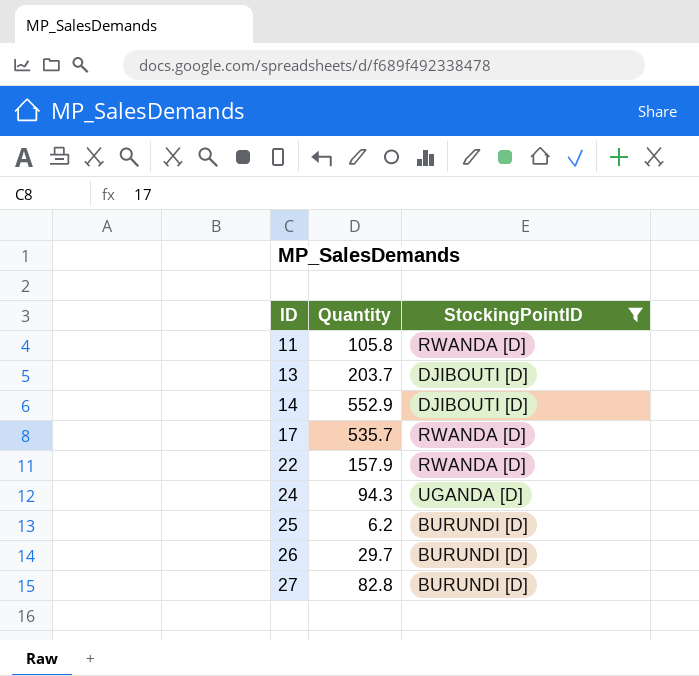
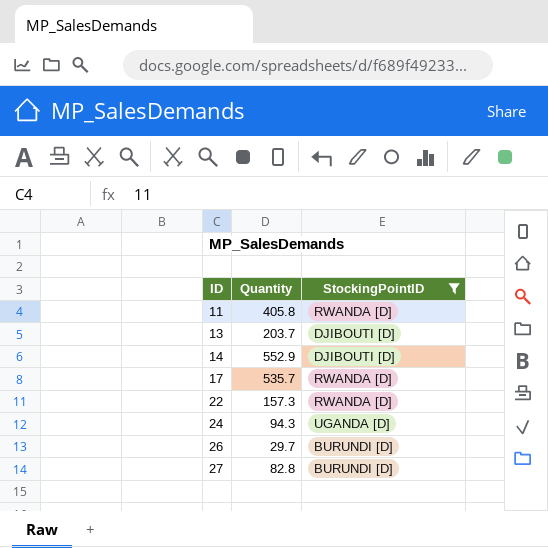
row 25: 6.2 | BURUNDI [D] -> none
11 | Quantity: 105.8 -> 405.8
22 | Quantity: 157.9 -> 157.3

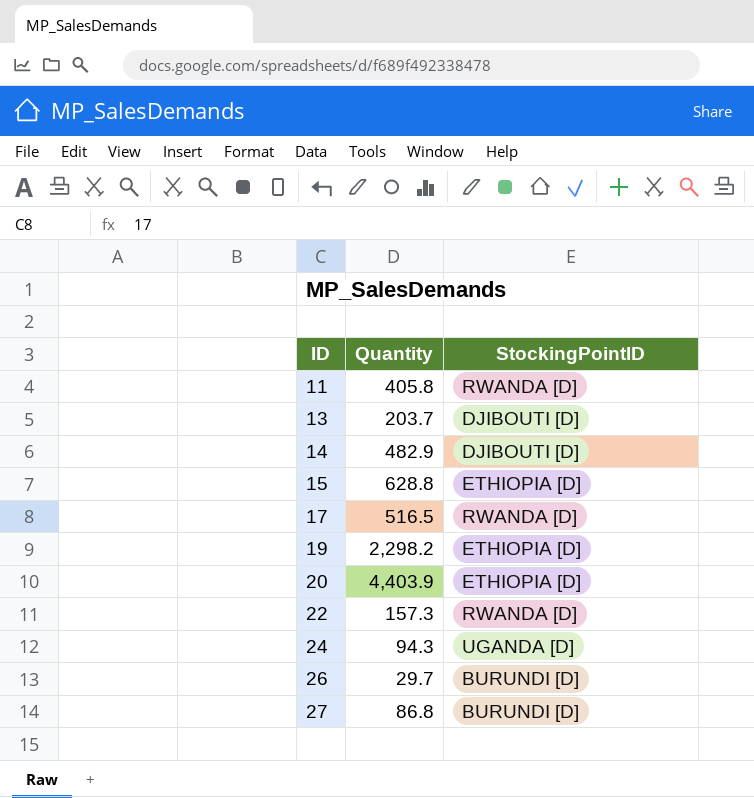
filter: StockingPointID != ETHIOPIA [D] -> none
14 | Quantity: 552.9 -> 482.9
17 | Quantity: 535.7 -> 516.5
27 | Quantity: 82.8 -> 86.8

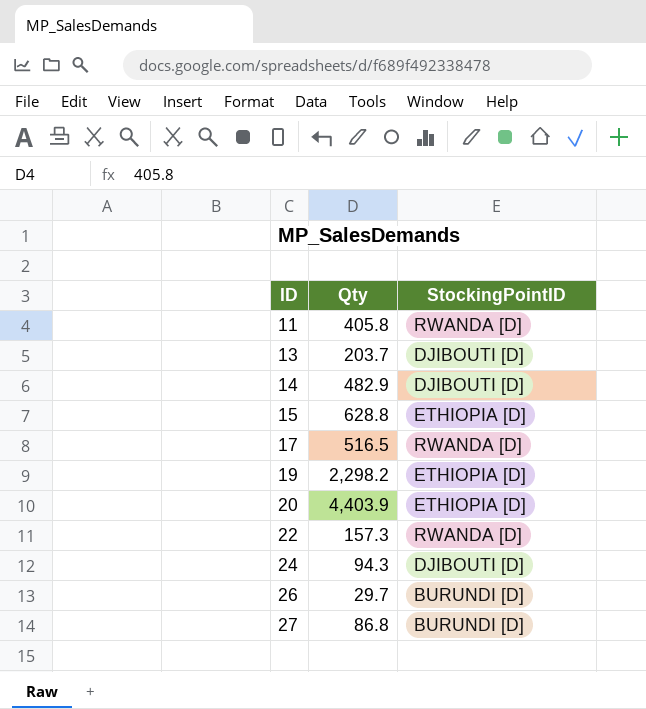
column name: Quantity -> Qty
24 | StockingPointID: UGANDA [D] -> DJIBOUTI [D]

